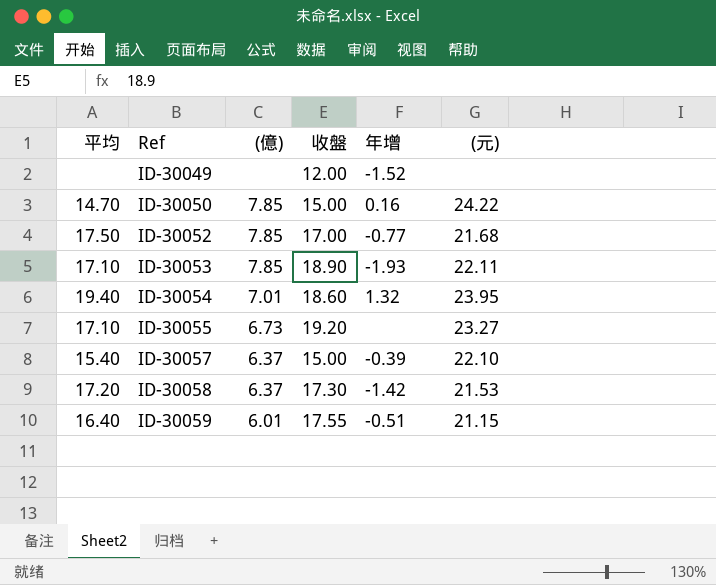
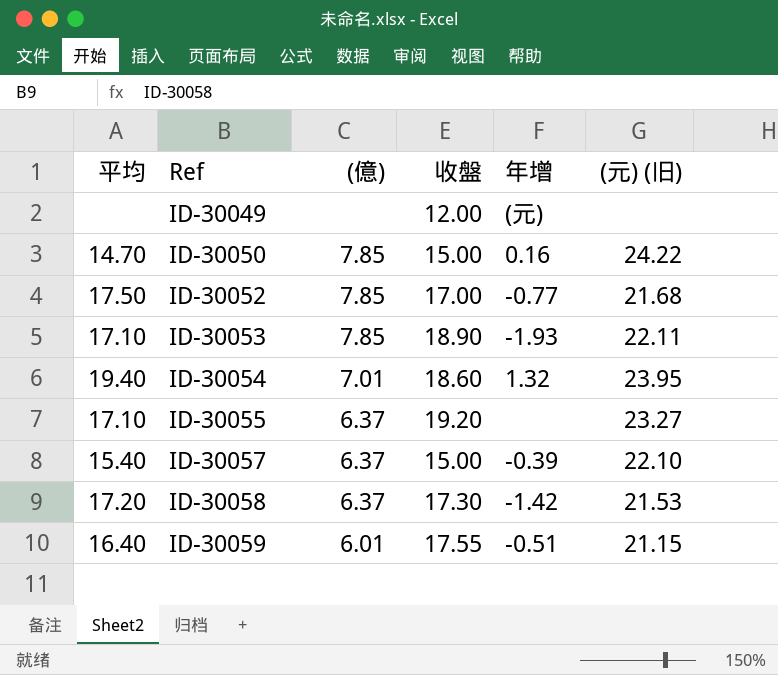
column name: (元) -> (元) (旧)
ID-30049 | 年增: -1.52 -> (元)
ID-30055 | (億): 6.73 -> 6.37

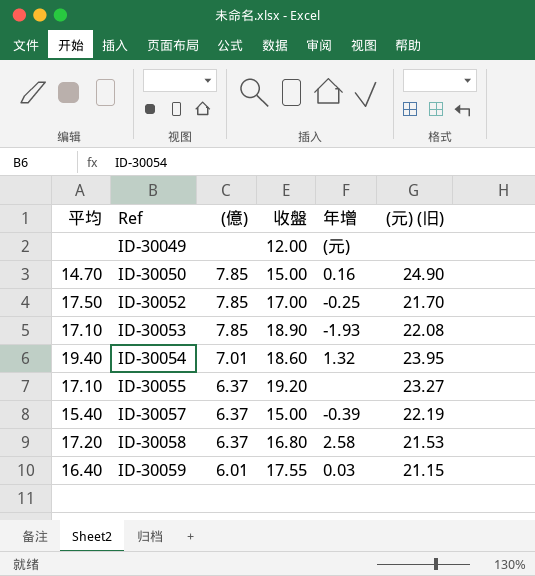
ID-30050 | (元) (旧): 24.22 -> 24.90
ID-30052 | 年增: -0.77 -> -0.25
ID-30052 | (元) (旧): 21.68 -> 21.70
ID-30053 | (元) (旧): 22.11 -> 22.08
ID-30057 | (元) (旧): 22.10 -> 22.19
ID-30058 | 收盤: 17.30 -> 16.80
ID-30058 | 年增: -1.42 -> 2.58
ID-30059 | 年增: -0.51 -> 0.03

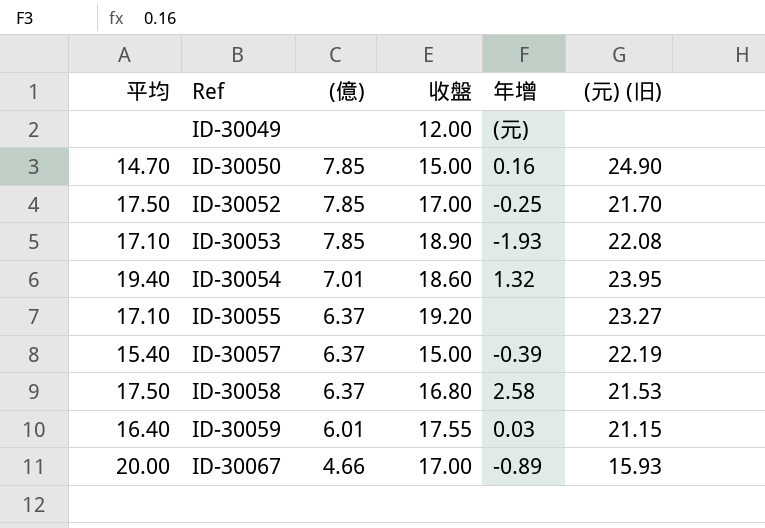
ID-30058 | 平均: 17.20 -> 17.50
row ID-30067: none -> 20.00 | 4.66 | 17.00 | -0.89 | 15.93

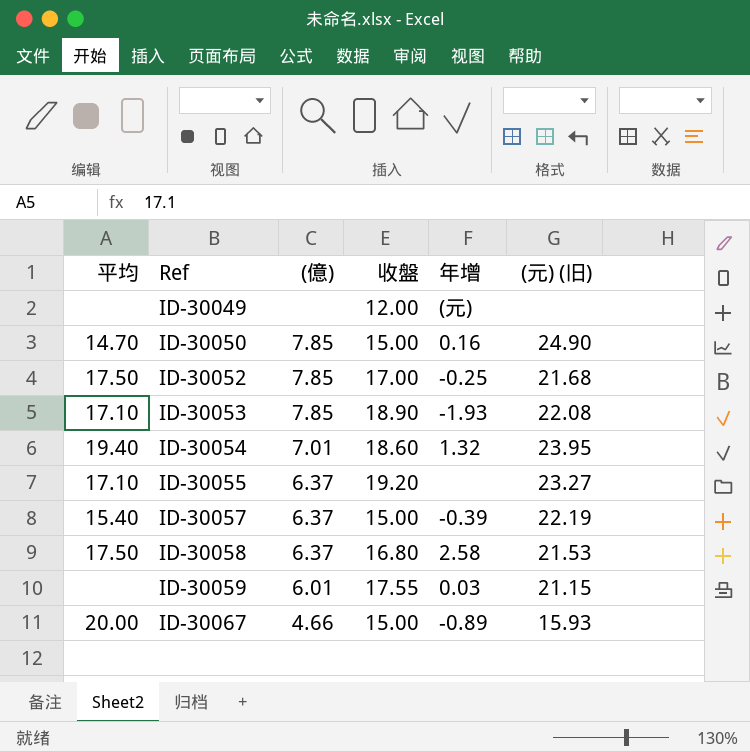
ID-30052 | (元) (旧): 21.70 -> 21.68
ID-30059 | 平均: 16.40 -> none
ID-30067 | 收盤: 17.00 -> 15.00

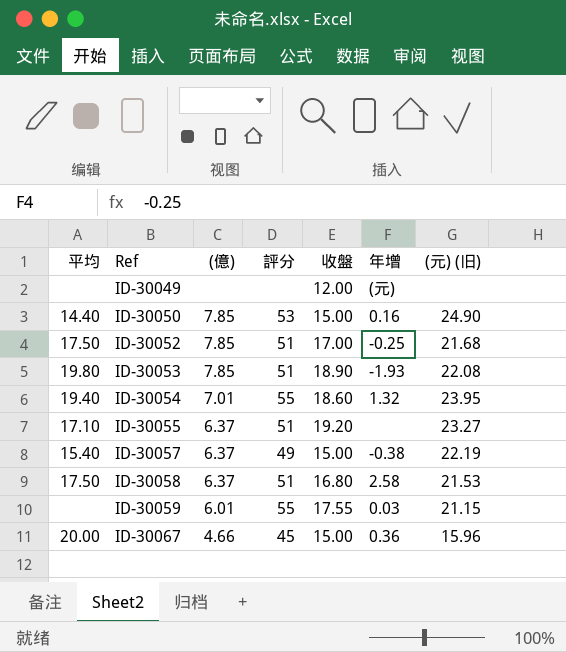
column 評分 | position: none -> 4
ID-30050 | 平均: 14.70 -> 14.40
ID-30053 | 平均: 17.10 -> 19.80
ID-30057 | 年增: -0.39 -> -0.38
ID-30067 | 年增: -0.89 -> 0.36
ID-30067 | (元) (旧): 15.93 -> 15.96

